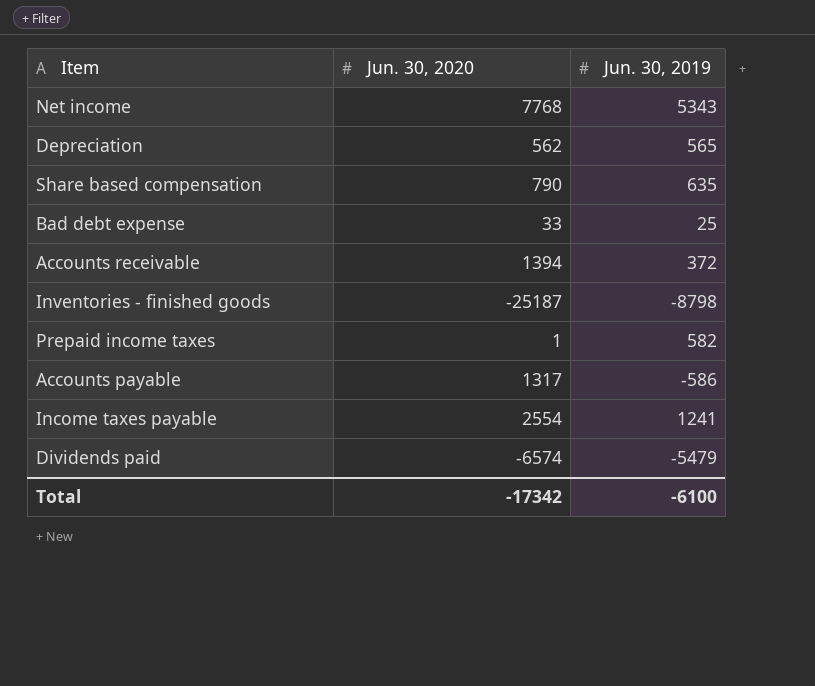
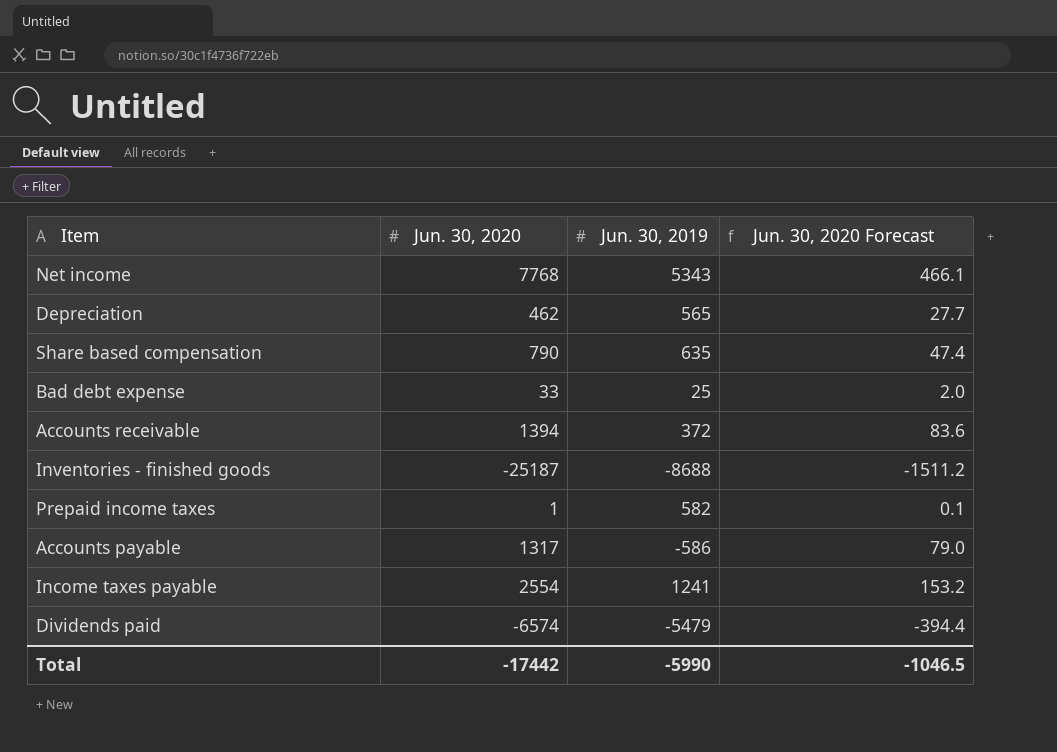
column Jun. 30, 2020 Forecast | formula: none -> [Jun. 30, 2020] * 0.06
Depreciation | Jun. 30, 2020: 562 -> 462
Inventories - finished goods | Jun. 30, 2019: -8798 -> -8688
Total | Jun. 30, 2020: -17342 -> -17442
Total | Jun. 30, 2019: -6100 -> -5990

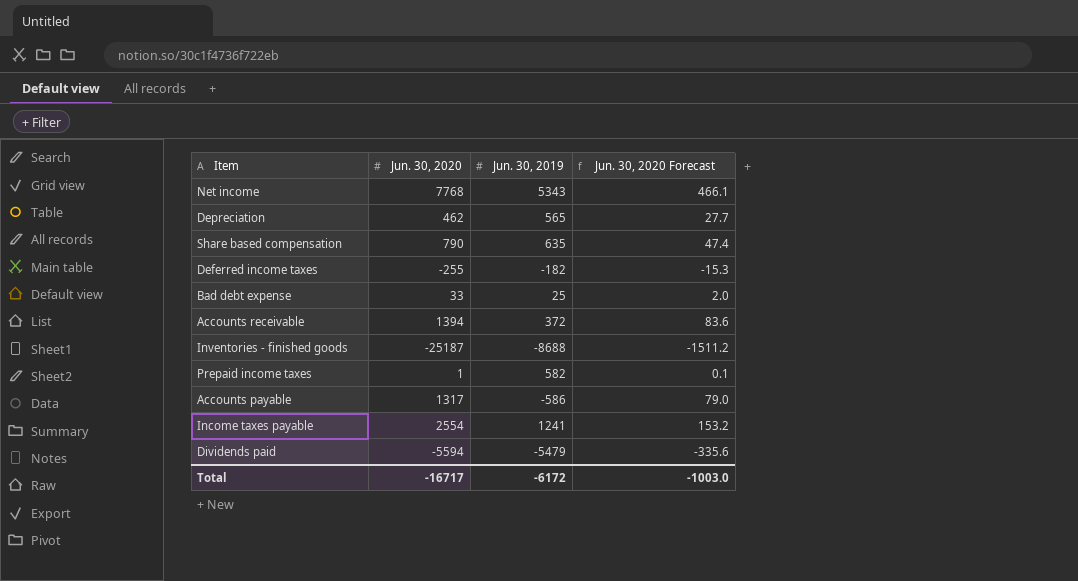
row Deferred income taxes: none -> -255 | -182 | -15.3
Dividends paid | Jun. 30, 2020: -6574 -> -5594
Dividends paid | Jun. 30, 2020 Forecast: -394.4 -> -335.6
Total | Jun. 30, 2020: -17442 -> -16717
Total | Jun. 30, 2019: -5990 -> -6172
Total | Jun. 30, 2020 Forecast: -1046.5 -> -1003.0

